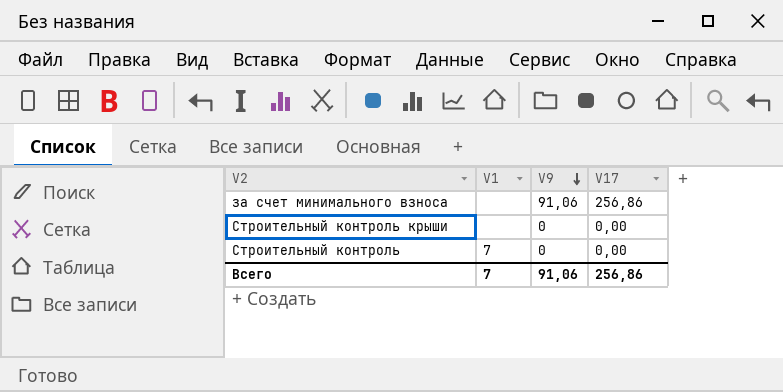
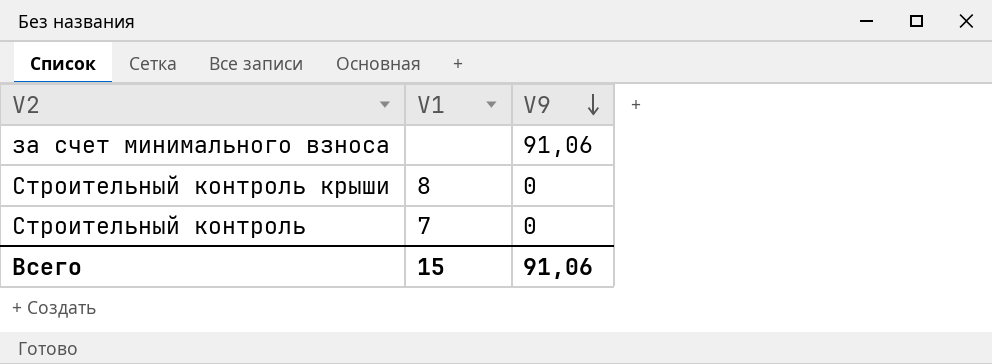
column V17 | position: 4 -> none
Строительный контроль крыши | V1: none -> 8
Всего | V1: 7 -> 15

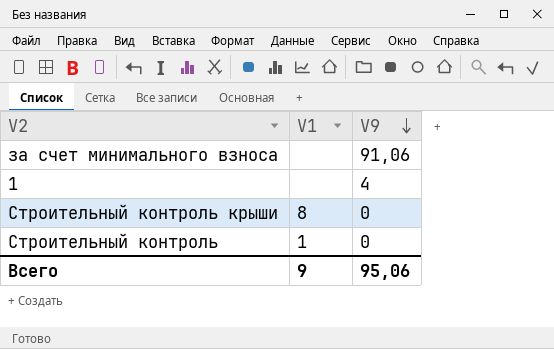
row 1: none -> none | 4
Строительный контроль | V1: 7 -> 1
Всего | V1: 15 -> 9
Всего | V9: 91,06 -> 95,06

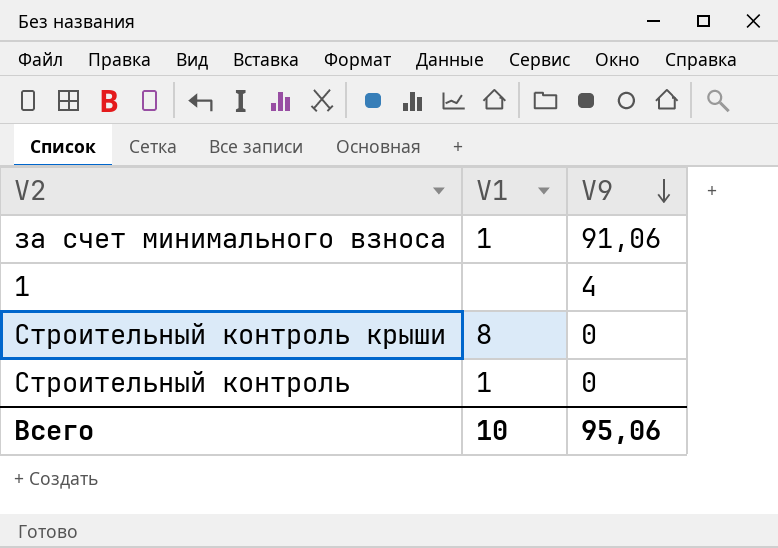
за счет минимального взноса | V1: none -> 1
Всего | V1: 9 -> 10

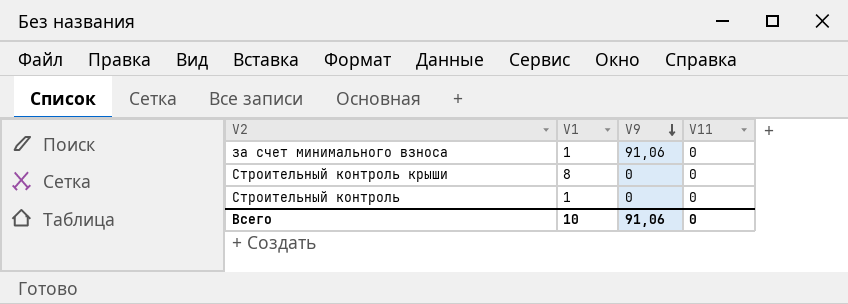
column V11 | position: none -> 4
row 1: none | 4 -> none
Всего | V9: 95,06 -> 91,06

